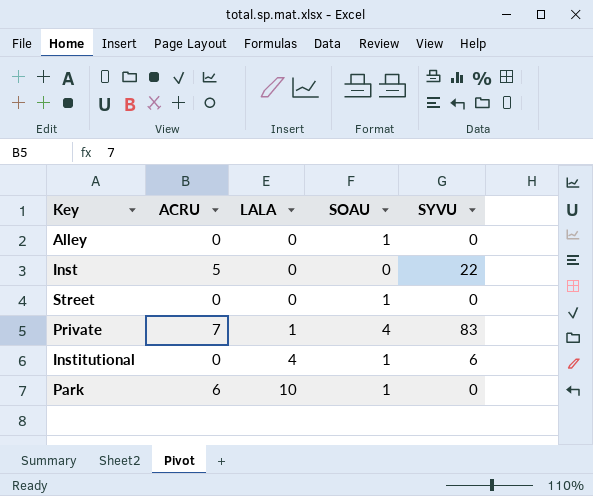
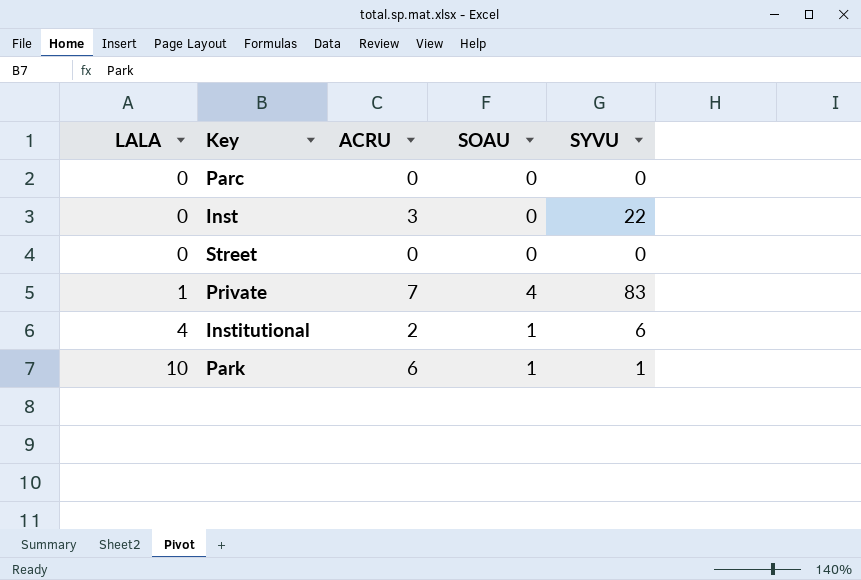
column LALA | position: 3 -> 1
row Alley: 0 | 0 | 1 | 0 -> none
row Parc: none -> 0 | 0 | 0 | 0
Inst | ACRU: 5 -> 3
Street | SOAU: 1 -> 0
Institutional | ACRU: 0 -> 2
Park | SYVU: 0 -> 1

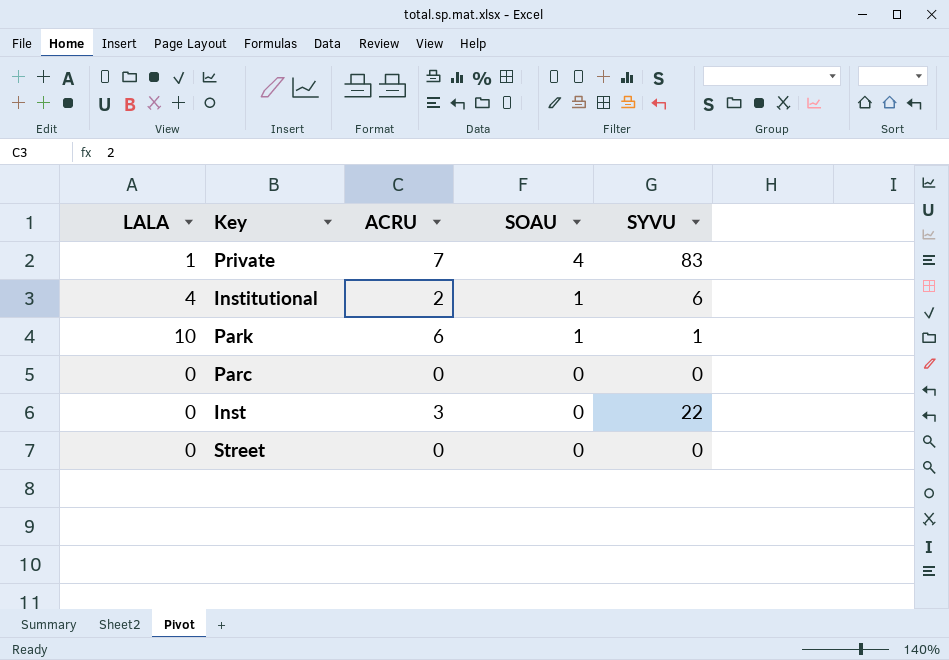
row order: LALA ascending -> SOAU descending

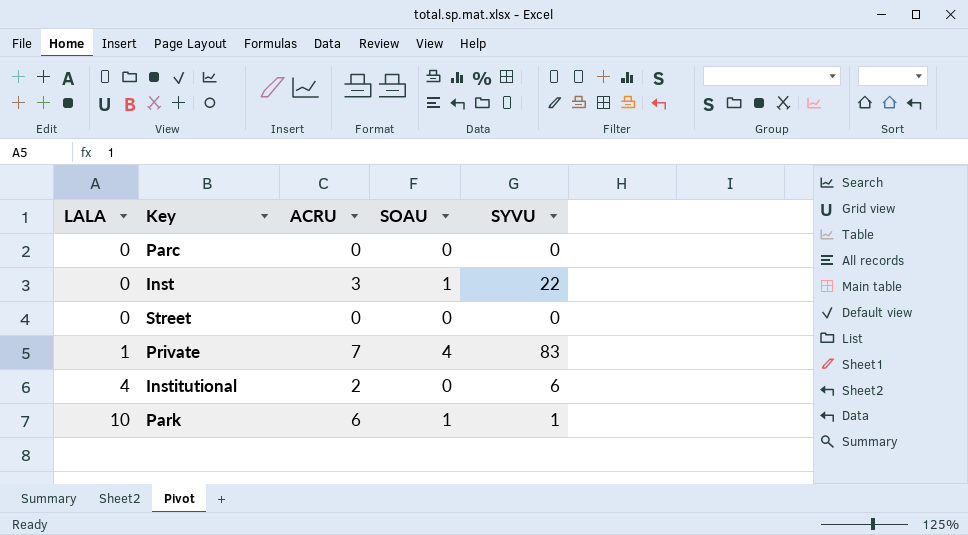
row order: SOAU descending -> LALA ascending
Inst | SOAU: 0 -> 1
Institutional | SOAU: 1 -> 0

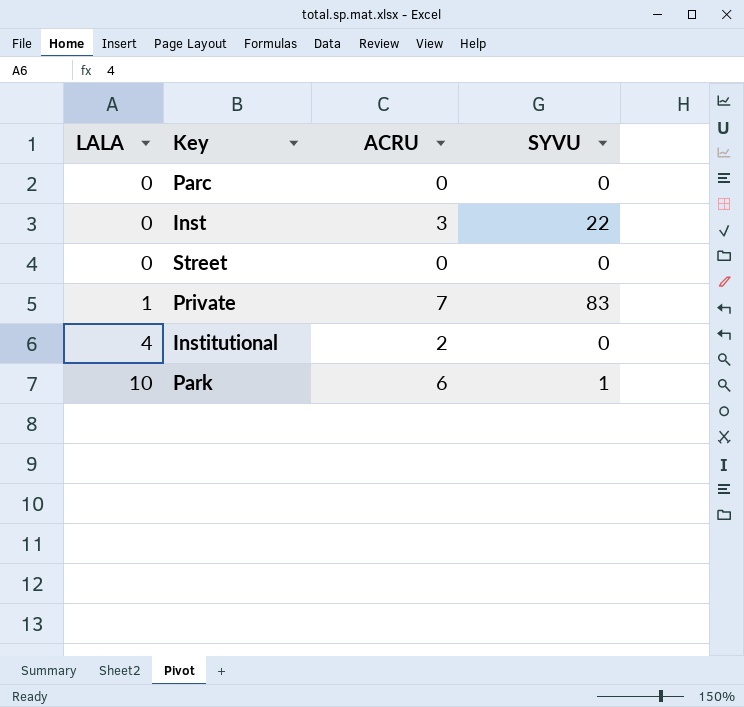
column SOAU | position: 4 -> none
Institutional | SYVU: 6 -> 0

